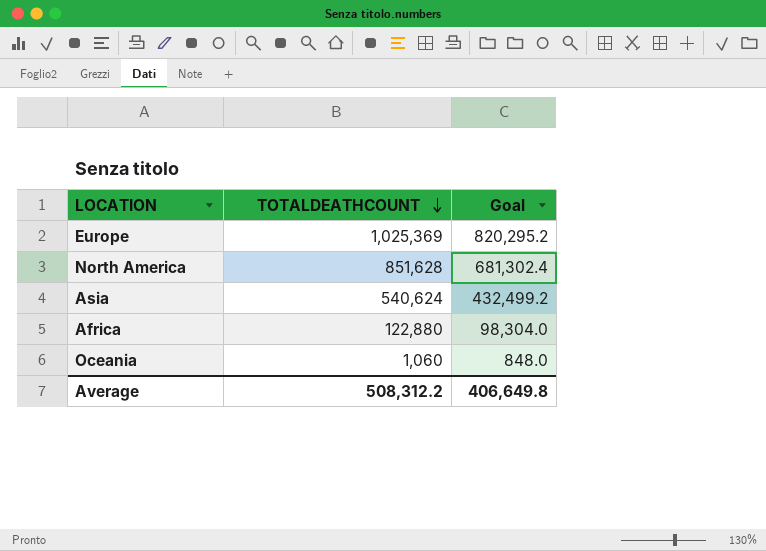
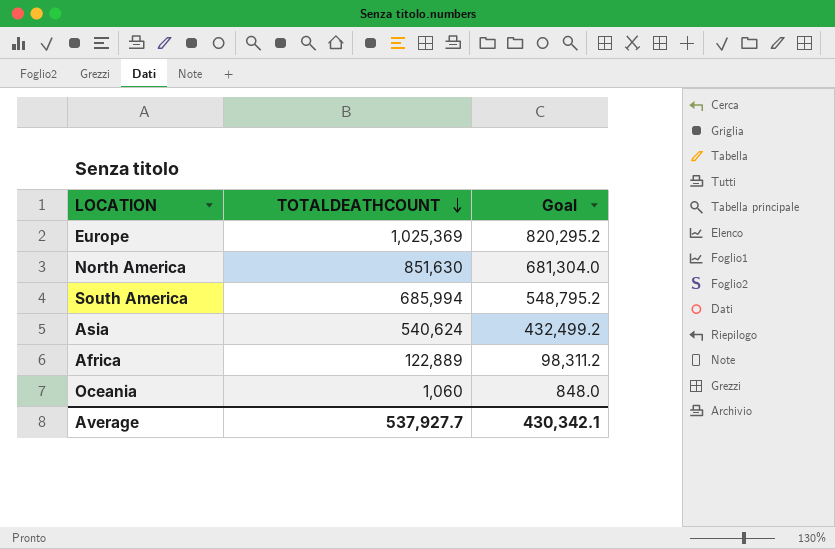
North America | TOTALDEATHCOUNT: 851,628 -> 851,630
North America | Goal: 681,302.4 -> 681,304.0
row South America: none -> 685,994 | 548,795.2
Africa | TOTALDEATHCOUNT: 122,880 -> 122,889
Africa | Goal: 98,304.0 -> 98,311.2
Average | TOTALDEATHCOUNT: 508,312.2 -> 537,927.7
Average | Goal: 406,649.8 -> 430,342.1

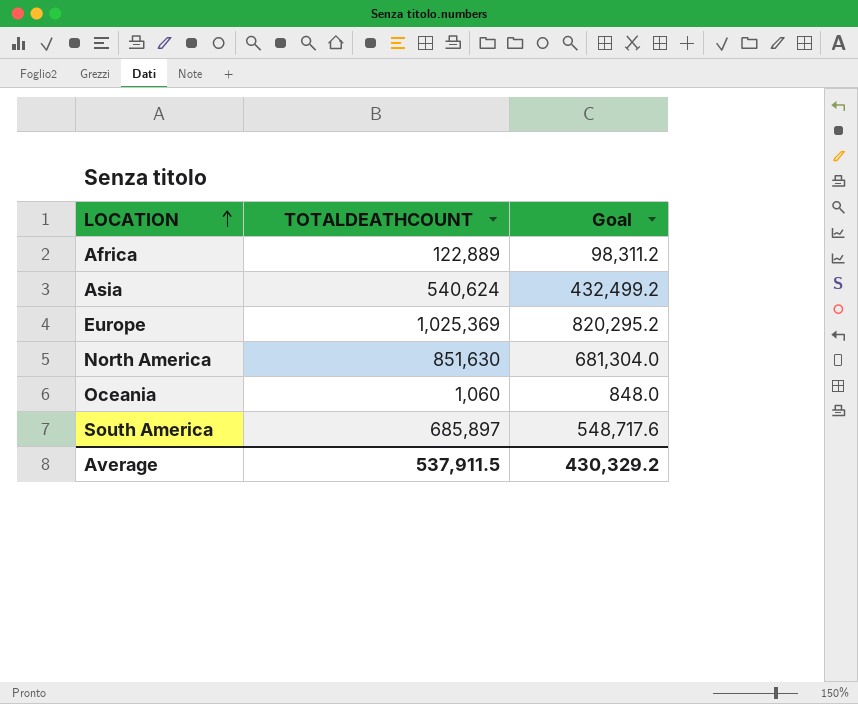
row order: TOTALDEATHCOUNT descending -> LOCATION ascending
South America | TOTALDEATHCOUNT: 685,994 -> 685,897
South America | Goal: 548,795.2 -> 548,717.6
Average | TOTALDEATHCOUNT: 537,927.7 -> 537,911.5
Average | Goal: 430,342.1 -> 430,329.2

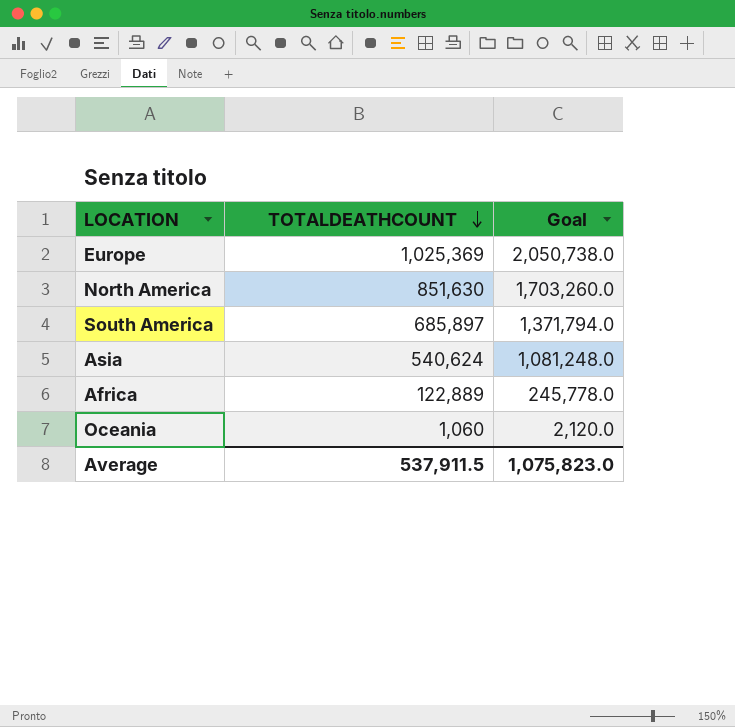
row order: LOCATION ascending -> TOTALDEATHCOUNT descending
column Goal | formula: [TOTALDEATHCOUNT] * 0.8 -> [TOTALDEATHCOUNT] * 2
Average | Goal: 430,329.2 -> 1,075,823.0

